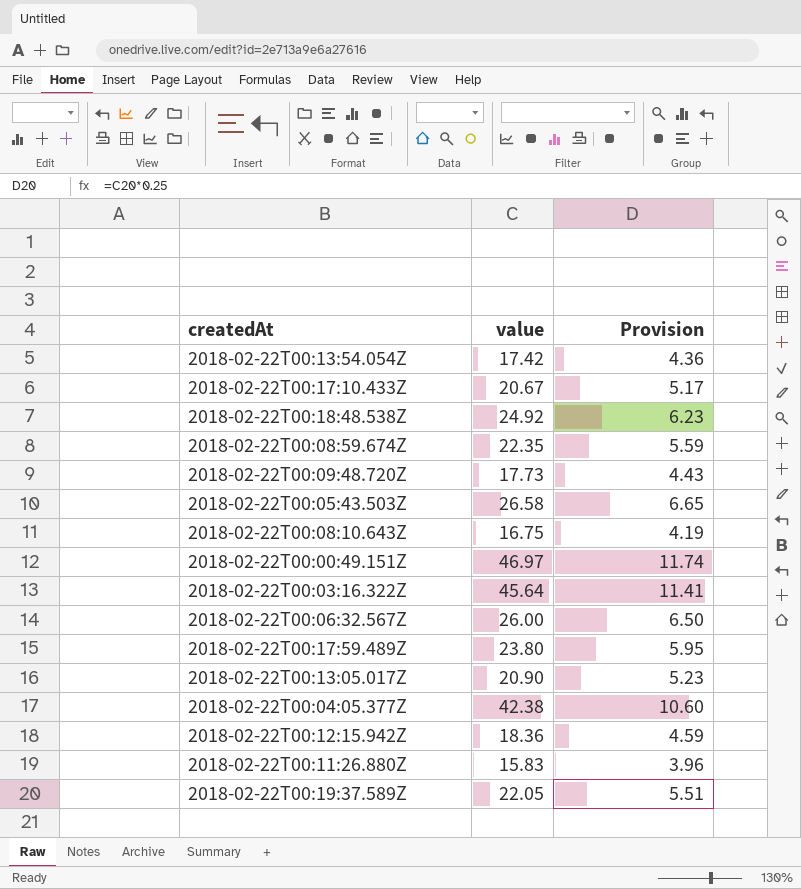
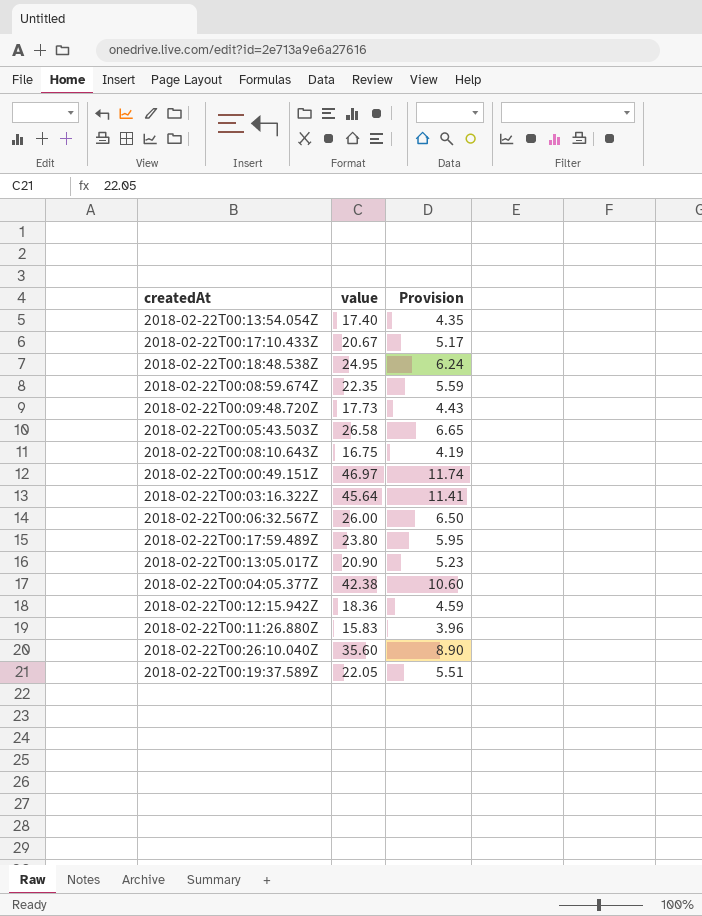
2018-02-22T00:13:54.054Z | value: 17.42 -> 17.40
2018-02-22T00:13:54.054Z | Provision: 4.36 -> 4.35
2018-02-22T00:18:48.538Z | value: 24.92 -> 24.95
2018-02-22T00:18:48.538Z | Provision: 6.23 -> 6.24
row 2018-02-22T00:26:10.040Z: none -> 35.60 | 8.90

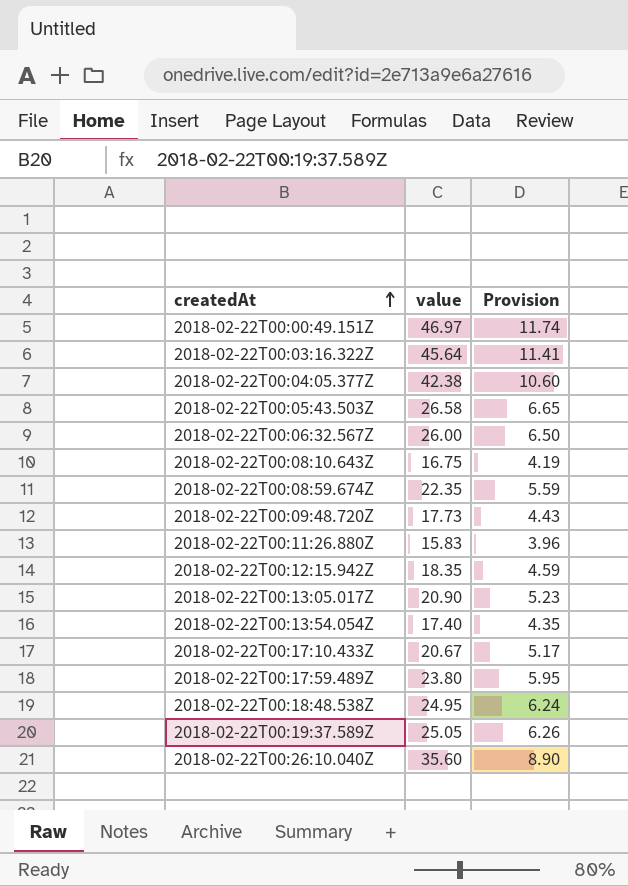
row order: none -> createdAt ascending
2018-02-22T00:12:15.942Z | value: 18.36 -> 18.35
2018-02-22T00:19:37.589Z | value: 22.05 -> 25.05
2018-02-22T00:19:37.589Z | Provision: 5.51 -> 6.26

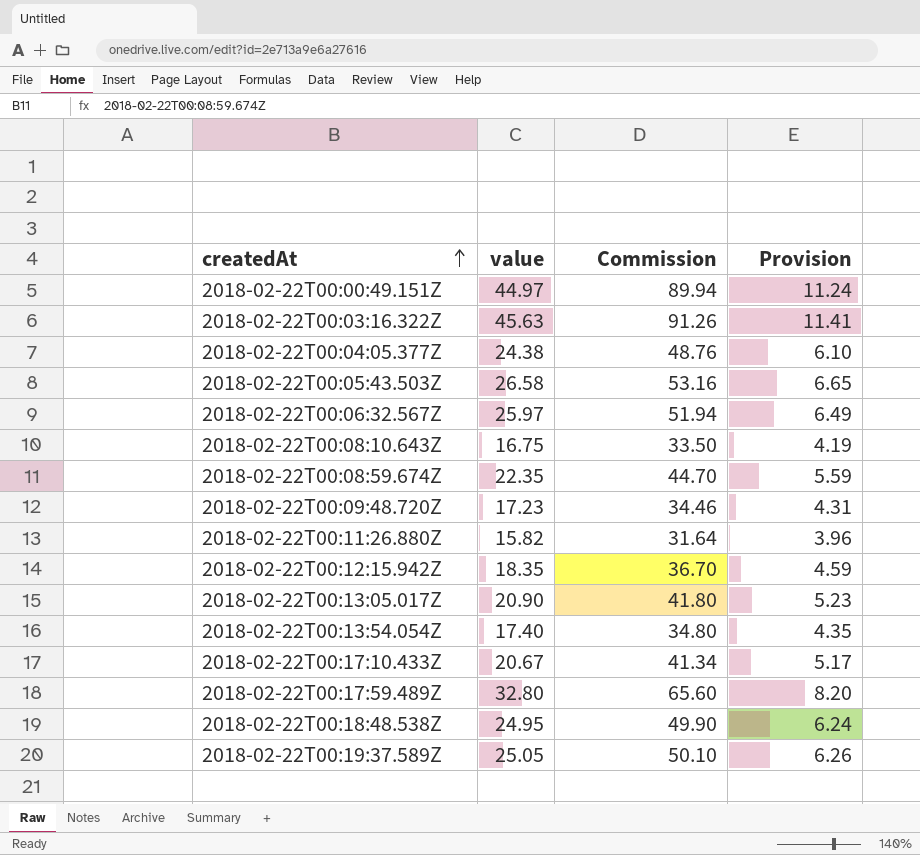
column Commission | formula: none -> [value] * 2
row 2018-02-22T00:26:10.040Z: 35.60 | 8.90 -> none
2018-02-22T00:00:49.151Z | value: 46.97 -> 44.97
2018-02-22T00:00:49.151Z | Provision: 11.74 -> 11.24
2018-02-22T00:03:16.322Z | value: 45.64 -> 45.63
2018-02-22T00:04:05.377Z | value: 42.38 -> 24.38
2018-02-22T00:04:05.377Z | Provision: 10.60 -> 6.10
2018-02-22T00:06:32.567Z | value: 26.00 -> 25.97
2018-02-22T00:06:32.567Z | Provision: 6.50 -> 6.49
2018-02-22T00:09:48.720Z | value: 17.73 -> 17.23
2018-02-22T00:09:48.720Z | Provision: 4.43 -> 4.31
2018-02-22T00:11:26.880Z | value: 15.83 -> 15.82
2018-02-22T00:17:59.489Z | value: 23.80 -> 32.80
2018-02-22T00:17:59.489Z | Provision: 5.95 -> 8.20

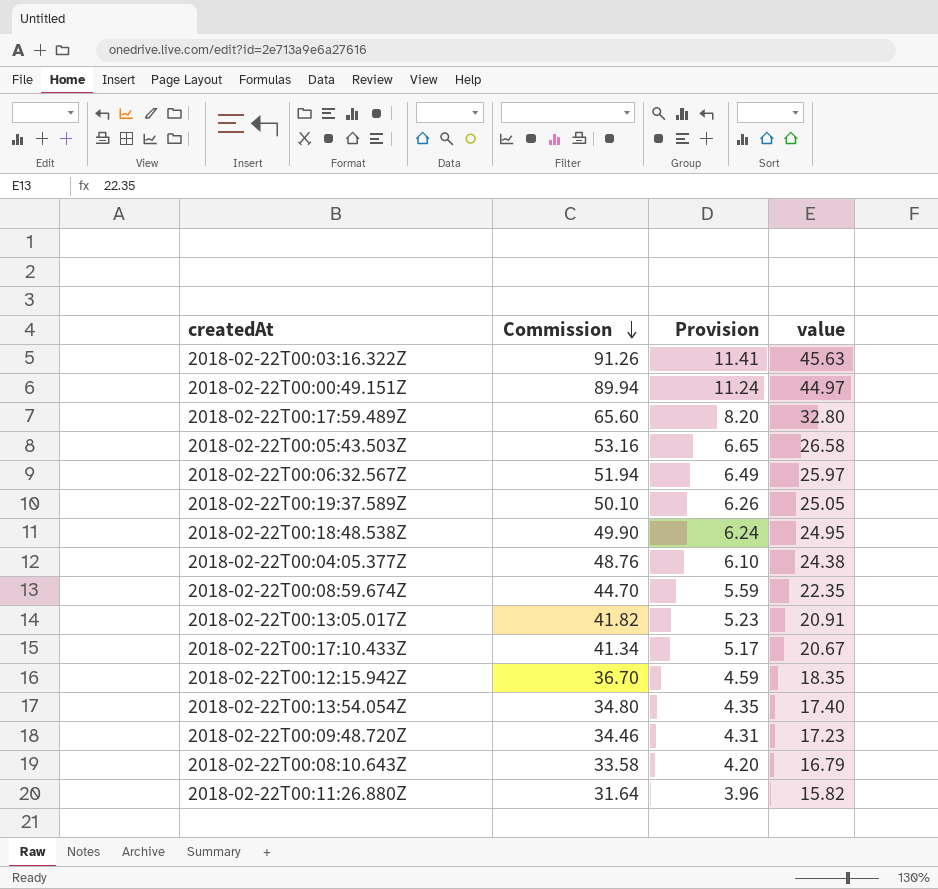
row order: createdAt ascending -> Commission descending
column value | position: 2 -> 4
2018-02-22T00:13:05.017Z | Commission: 41.80 -> 41.82
2018-02-22T00:13:05.017Z | value: 20.90 -> 20.91
2018-02-22T00:08:10.643Z | Commission: 33.50 -> 33.58
2018-02-22T00:08:10.643Z | Provision: 4.19 -> 4.20
2018-02-22T00:08:10.643Z | value: 16.75 -> 16.79

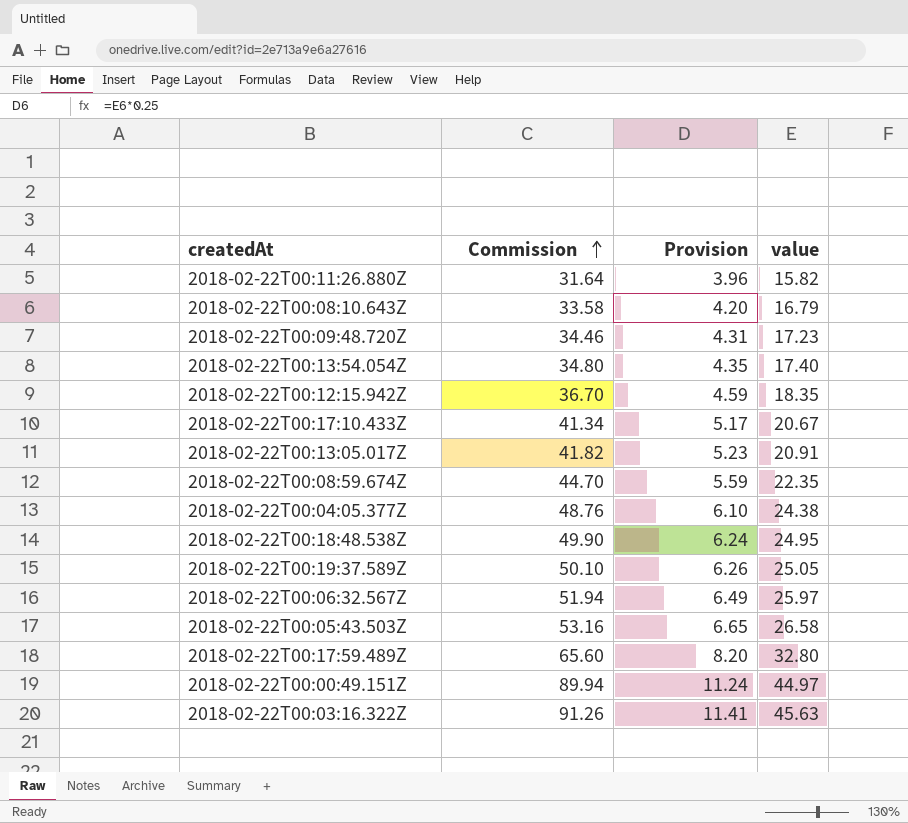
row order: Commission descending -> Commission ascending

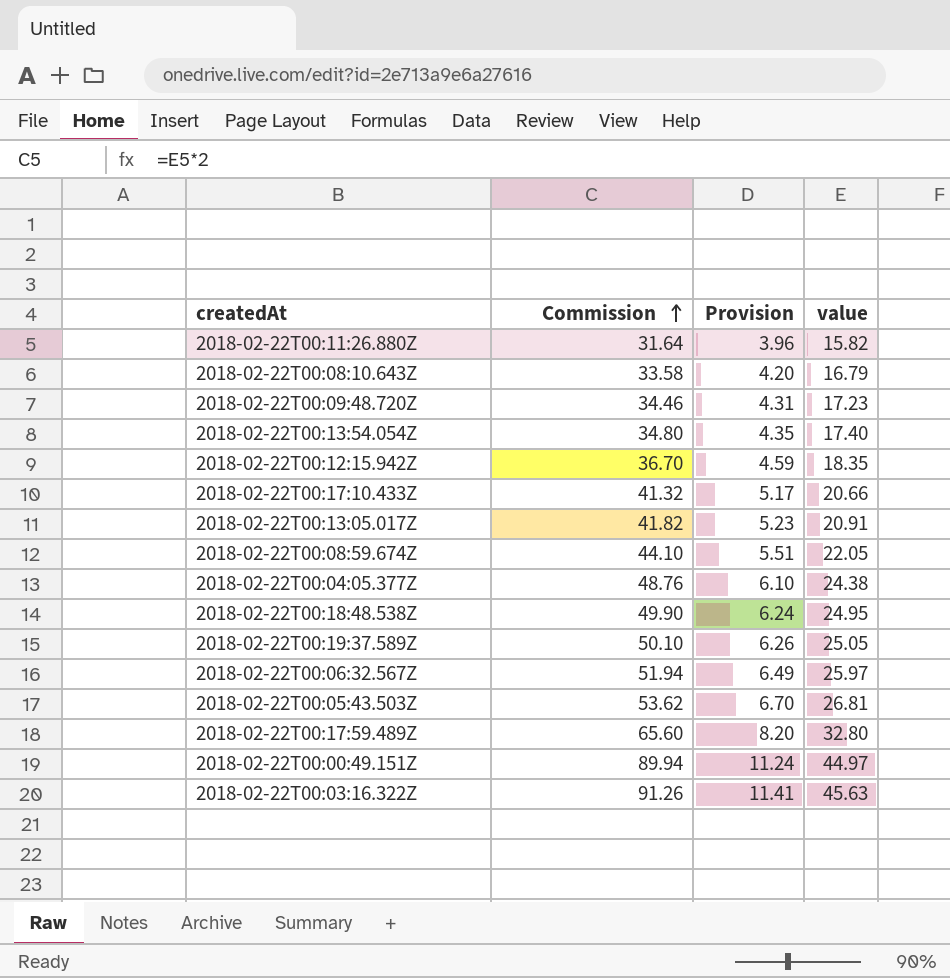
2018-02-22T00:17:10.433Z | Commission: 41.34 -> 41.32
2018-02-22T00:17:10.433Z | value: 20.67 -> 20.66
2018-02-22T00:08:59.674Z | Commission: 44.70 -> 44.10
2018-02-22T00:08:59.674Z | Provision: 5.59 -> 5.51
2018-02-22T00:08:59.674Z | value: 22.35 -> 22.05
2018-02-22T00:05:43.503Z | Commission: 53.16 -> 53.62
2018-02-22T00:05:43.503Z | Provision: 6.65 -> 6.70
2018-02-22T00:05:43.503Z | value: 26.58 -> 26.81

